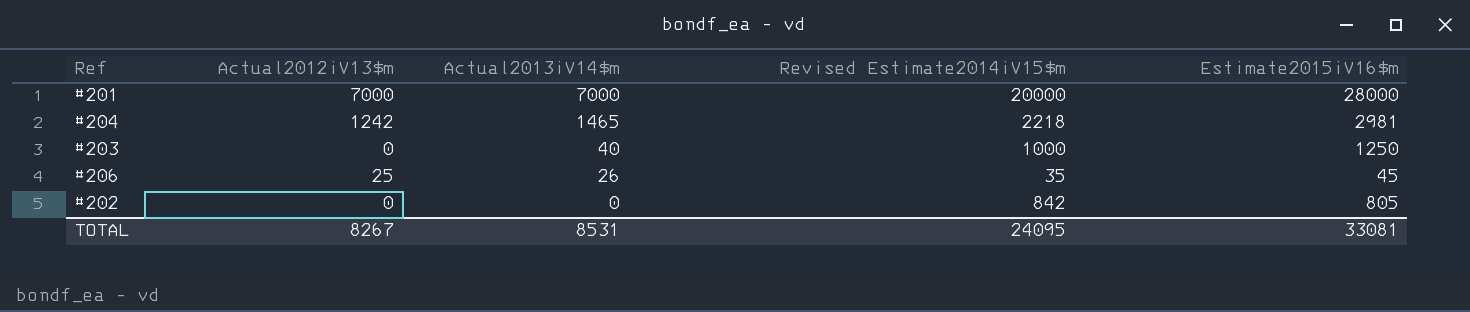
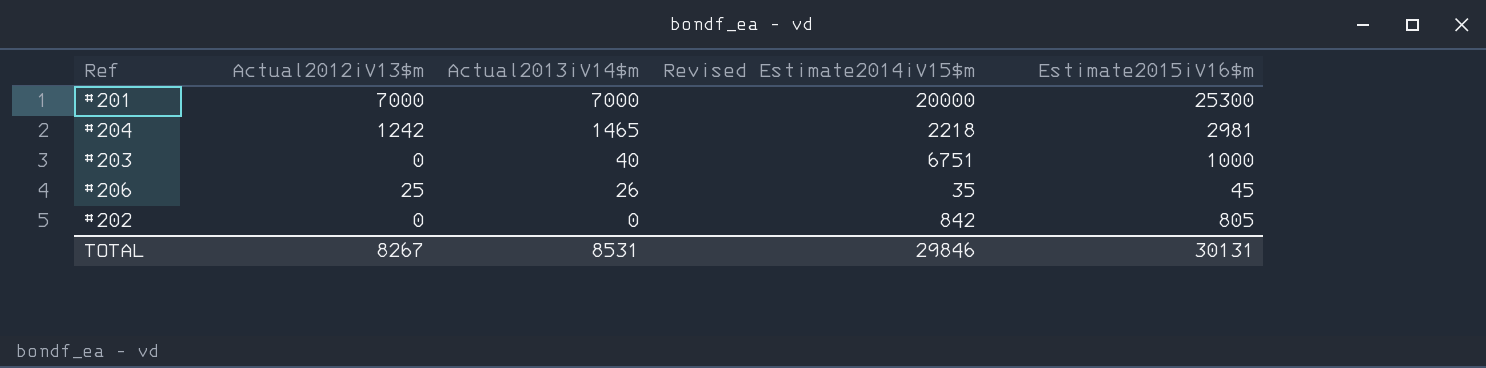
#201 | Estimate2015¡V16$m: 28000 -> 25300
#203 | Revised Estimate2014¡V15$m: 1000 -> 6751
#203 | Estimate2015¡V16$m: 1250 -> 1000
TOTAL | Revised Estimate2014¡V15$m: 24095 -> 29846
TOTAL | Estimate2015¡V16$m: 33081 -> 30131

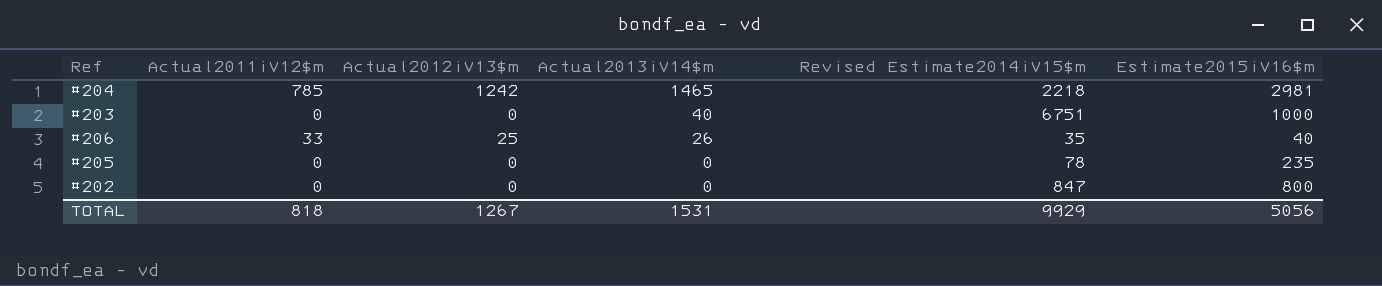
column Actual2011¡V12$m | position: none -> 2
row #201: 7000 | 7000 | 20000 | 25300 -> none
#206 | Estimate2015¡V16$m: 45 -> 40
row #205: none -> 0 | 0 | 0 | 78 | 235
#202 | Revised Estimate2014¡V15$m: 842 -> 847
#202 | Estimate2015¡V16$m: 805 -> 800
TOTAL | Actual2012¡V13$m: 8267 -> 1267
TOTAL | Actual2013¡V14$m: 8531 -> 1531
TOTAL | Revised Estimate2014¡V15$m: 29846 -> 9929
TOTAL | Estimate2015¡V16$m: 30131 -> 5056

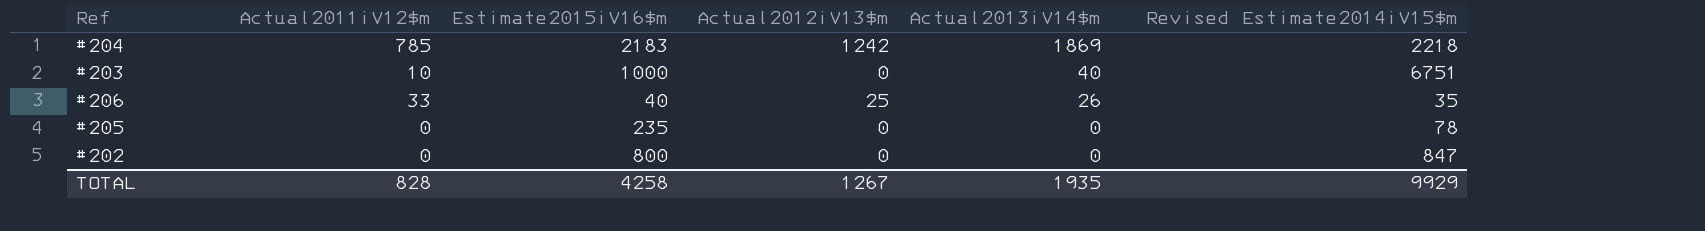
column Estimate2015¡V16$m | position: 6 -> 3
#204 | Estimate2015¡V16$m: 2981 -> 2183
#204 | Actual2013¡V14$m: 1465 -> 1869
#203 | Actual2011¡V12$m: 0 -> 10
TOTAL | Actual2011¡V12$m: 818 -> 828
TOTAL | Estimate2015¡V16$m: 5056 -> 4258
TOTAL | Actual2013¡V14$m: 1531 -> 1935

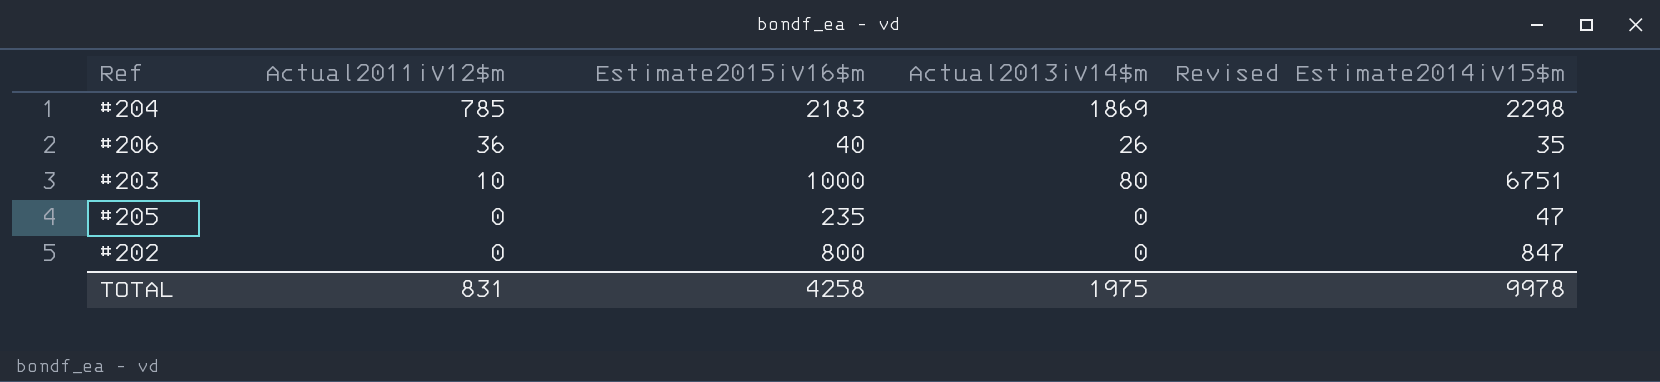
row order: Actual2013¡V14$m descending -> Actual2011¡V12$m descending
column Actual2012¡V13$m | position: 4 -> none
#204 | Revised Estimate2014¡V15$m: 2218 -> 2298
#206 | Actual2011¡V12$m: 33 -> 36
#203 | Actual2013¡V14$m: 40 -> 80
#205 | Revised Estimate2014¡V15$m: 78 -> 47
TOTAL | Actual2011¡V12$m: 828 -> 831
TOTAL | Actual2013¡V14$m: 1935 -> 1975
TOTAL | Revised Estimate2014¡V15$m: 9929 -> 9978

